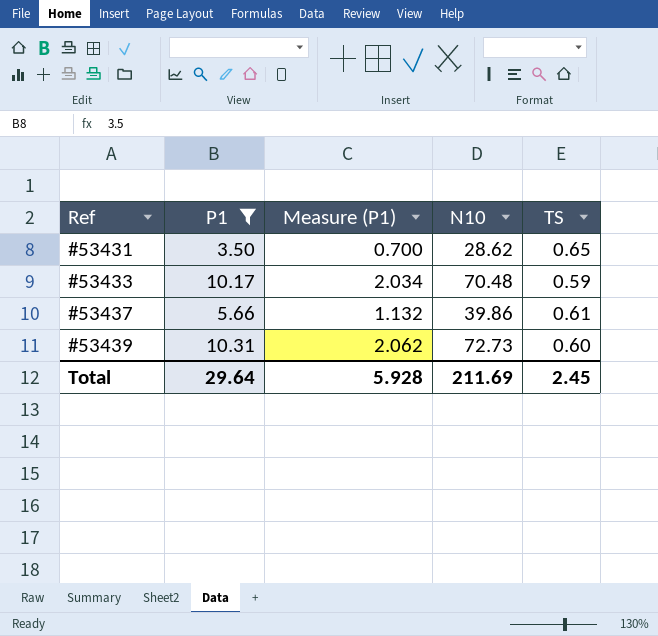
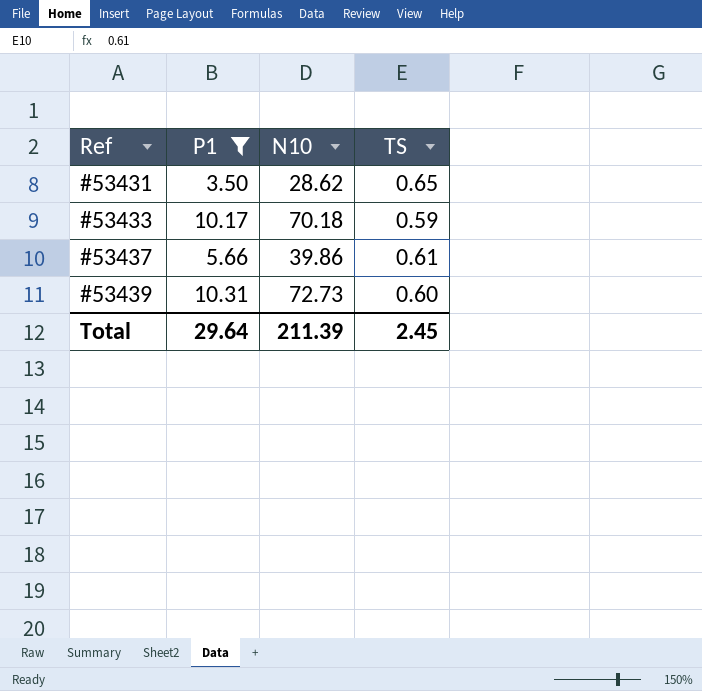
column Measure (P1) | formula: [P1] * 0.2 -> none
#53433 | N10: 70.48 -> 70.18
Total | N10: 211.69 -> 211.39

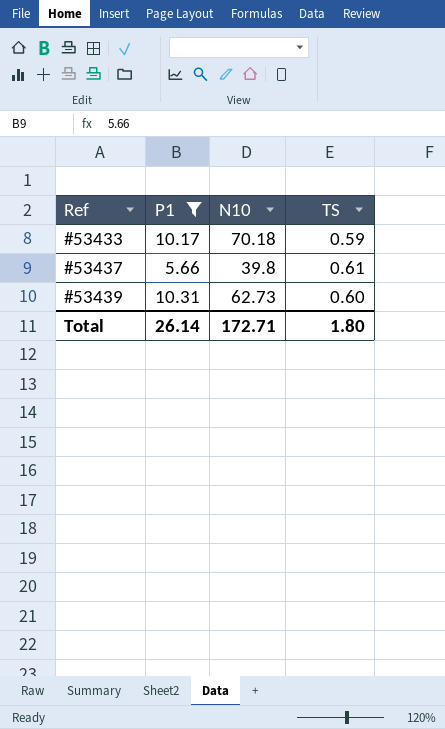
row #53431: 3.50 | 28.62 | 0.65 -> none
#53437 | N10: 39.86 -> 39.8
#53439 | N10: 72.73 -> 62.73
Total | P1: 29.64 -> 26.14
Total | N10: 211.39 -> 172.71
Total | TS: 2.45 -> 1.80

